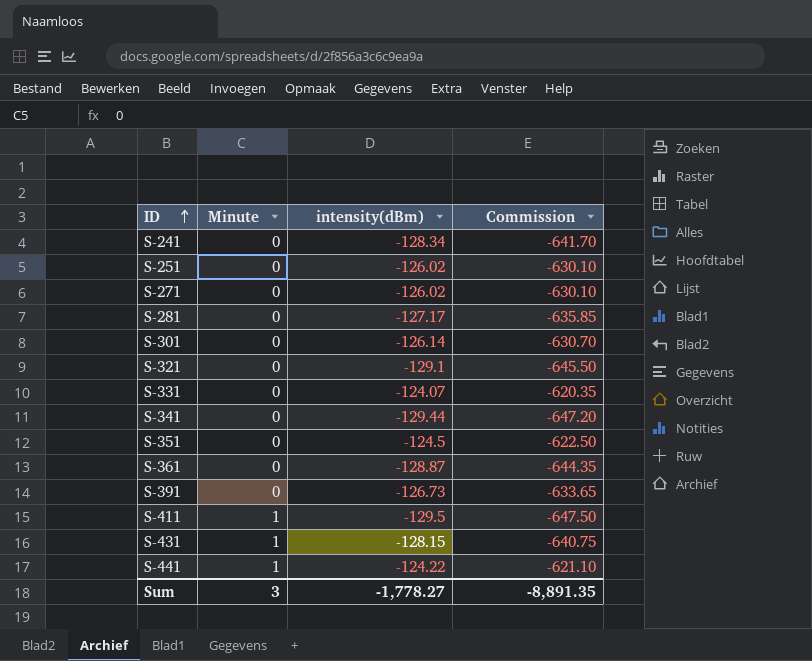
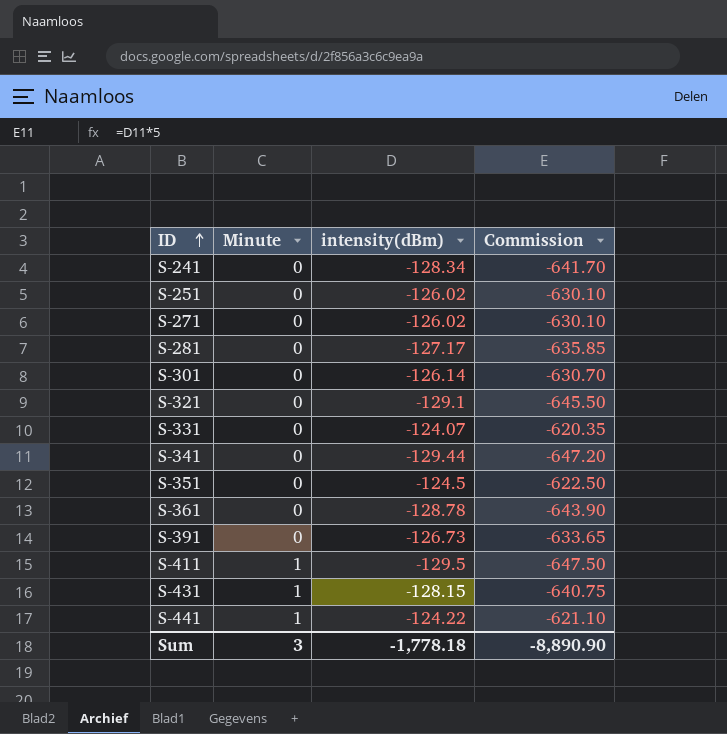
S-361 | intensity(dBm): -128.87 -> -128.78
S-361 | Commission: -644.35 -> -643.90
Sum | intensity(dBm): -1,778.27 -> -1,778.18
Sum | Commission: -8,891.35 -> -8,890.90

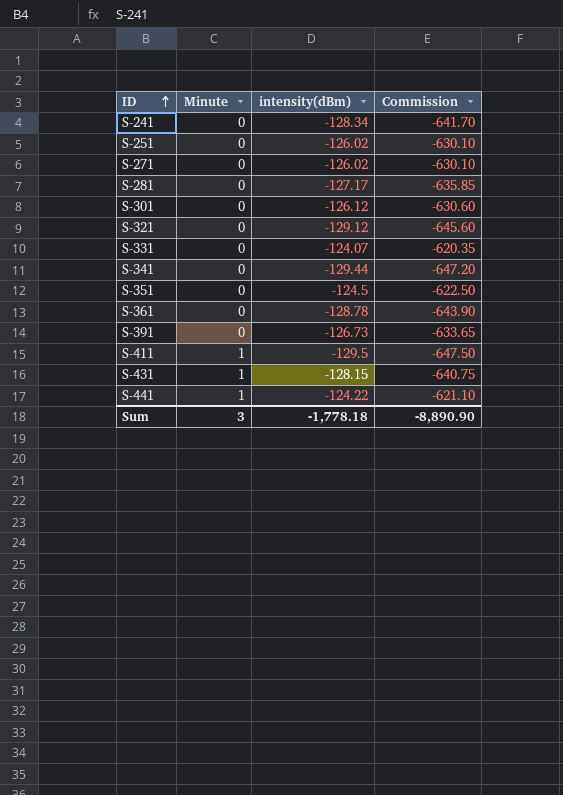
S-301 | intensity(dBm): -126.14 -> -126.12
S-301 | Commission: -630.70 -> -630.60
S-321 | intensity(dBm): -129.1 -> -129.12
S-321 | Commission: -645.50 -> -645.60

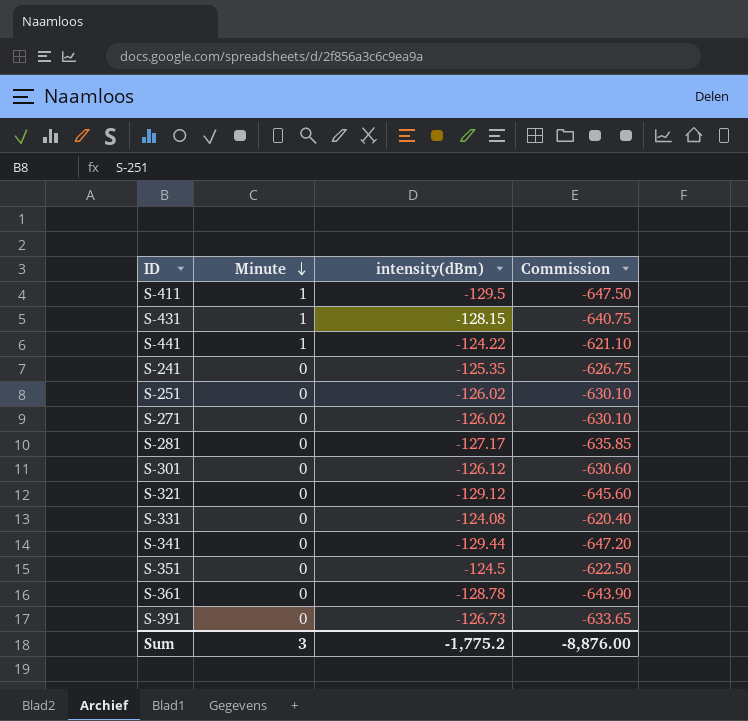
row order: ID ascending -> Minute descending
S-241 | intensity(dBm): -128.34 -> -125.35
S-241 | Commission: -641.70 -> -626.75
S-331 | intensity(dBm): -124.07 -> -124.08
S-331 | Commission: -620.35 -> -620.40
Sum | intensity(dBm): -1,778.18 -> -1,775.2
Sum | Commission: -8,890.90 -> -8,876.00

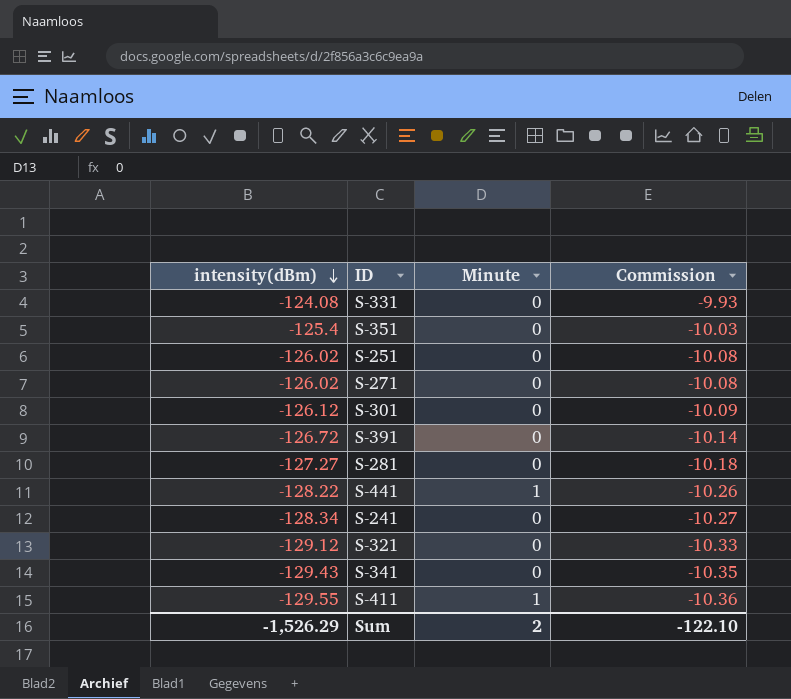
row order: Minute descending -> intensity(dBm) descending
column intensity(dBm) | position: 3 -> 1
column Commission | formula: [intensity(dBm)] * 5 -> [intensity(dBm)] * 0.08
row S-431: 1 | -128.15 | -640.75 -> none
row S-361: 0 | -128.78 | -643.90 -> none
S-351 | intensity(dBm): -124.5 -> -125.4
S-391 | intensity(dBm): -126.73 -> -126.72
S-281 | intensity(dBm): -127.17 -> -127.27
S-441 | intensity(dBm): -124.22 -> -128.22
S-241 | intensity(dBm): -125.35 -> -128.34
S-341 | intensity(dBm): -129.44 -> -129.43
S-411 | intensity(dBm): -129.5 -> -129.55
Sum | intensity(dBm): -1,775.2 -> -1,526.29
Sum | Minute: 3 -> 2
Sum | Commission: -8,876.00 -> -122.10

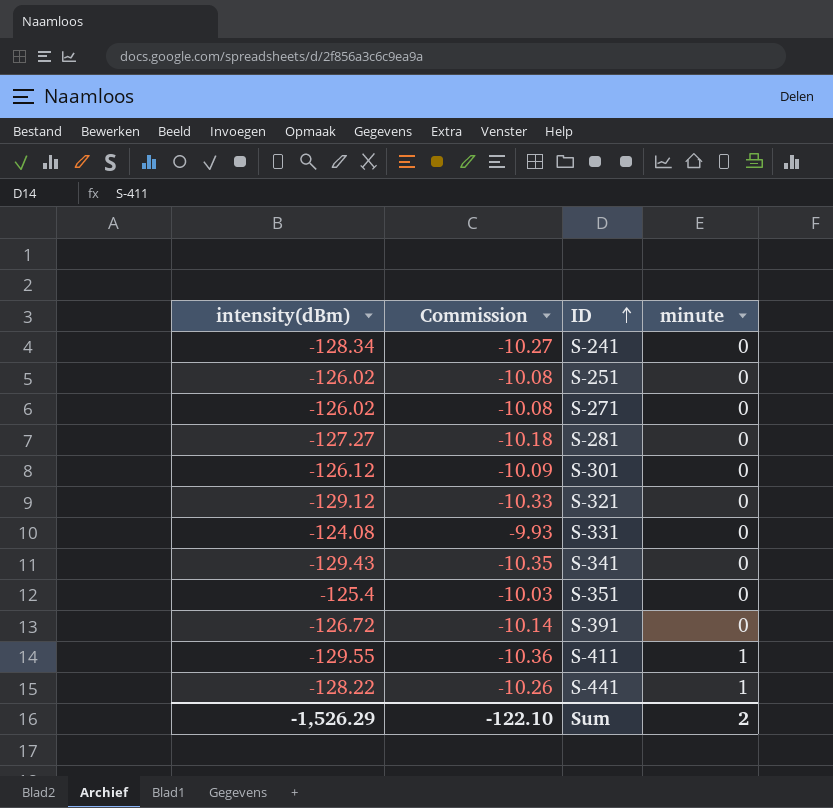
row order: intensity(dBm) descending -> ID ascending
column Commission | position: 4 -> 2
column name: Minute -> minute

